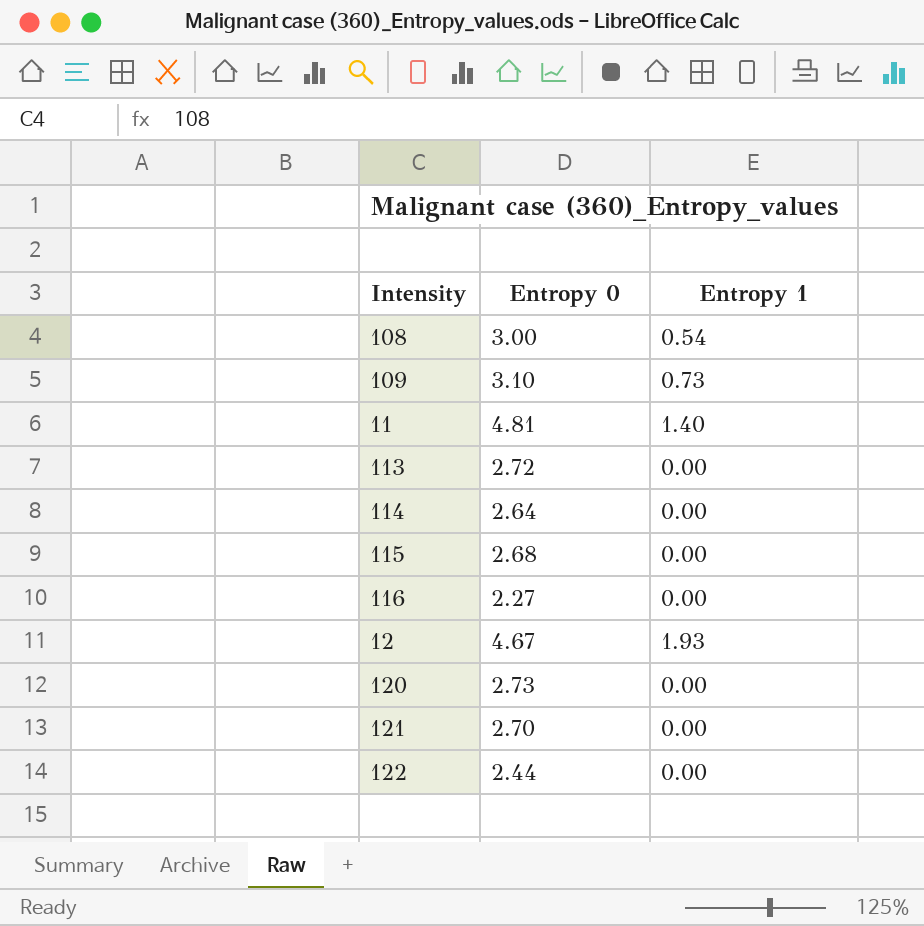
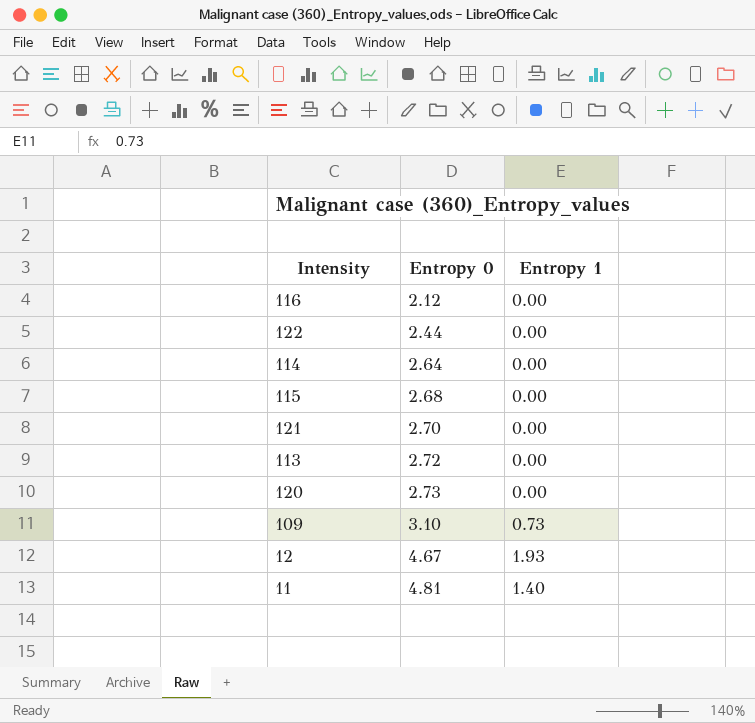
row order: none -> Entropy 0 ascending
row 108: 3.00 | 0.54 -> none
116 | Entropy 0: 2.27 -> 2.12

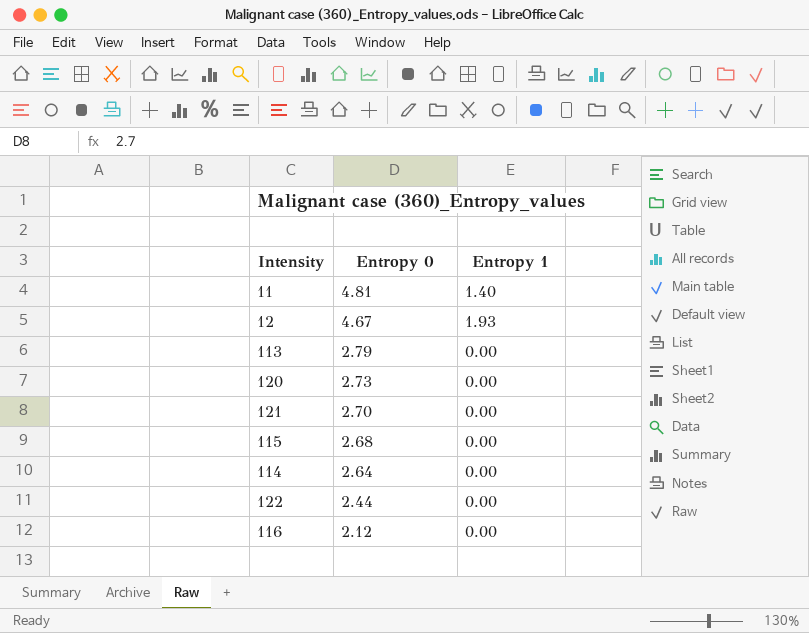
row order: Entropy 0 ascending -> Entropy 0 descending
row 109: 3.10 | 0.73 -> none
113 | Entropy 0: 2.72 -> 2.79

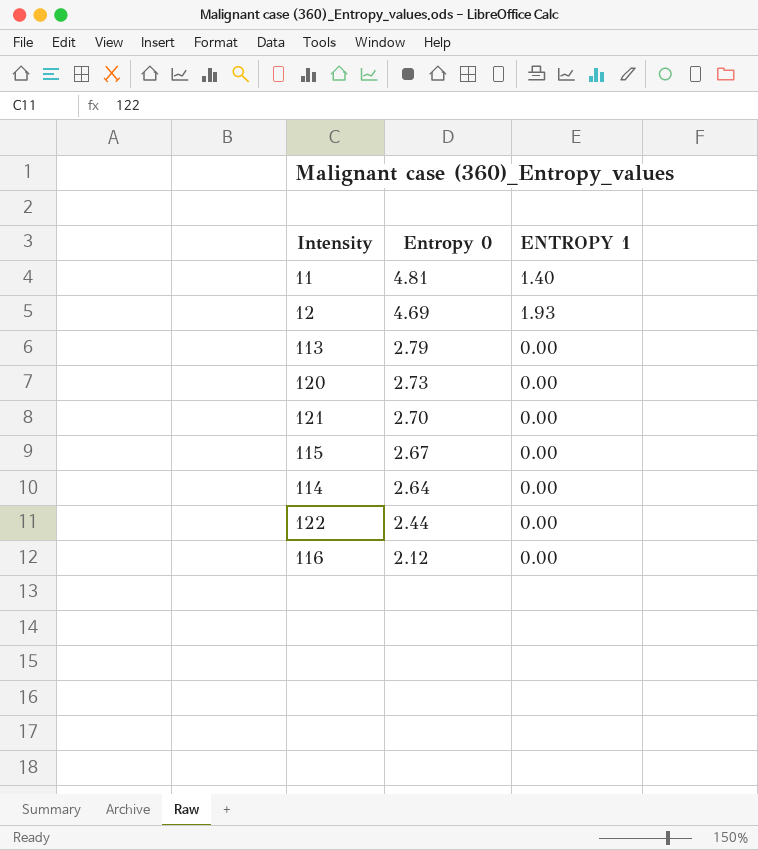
column name: Entropy 1 -> ENTROPY 1
12 | Entropy 0: 4.67 -> 4.69
115 | Entropy 0: 2.68 -> 2.67

